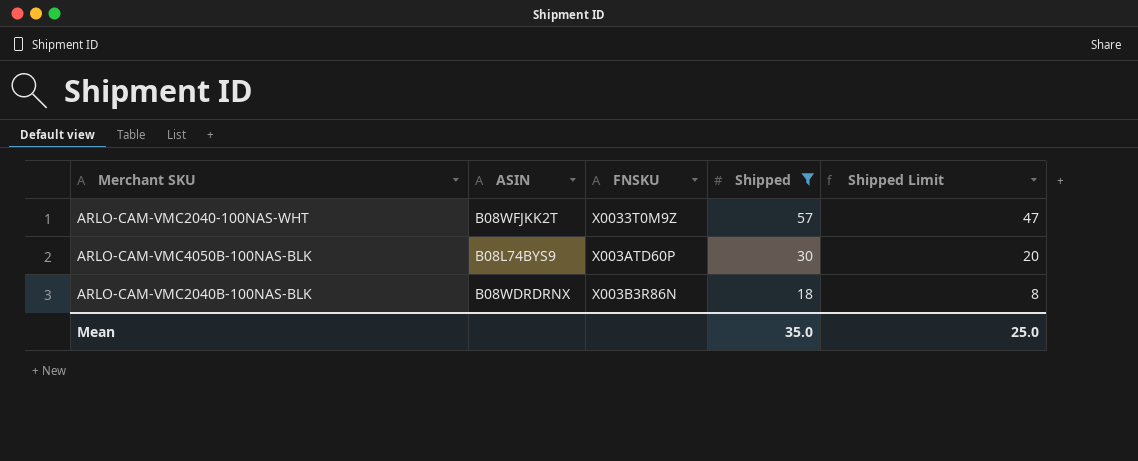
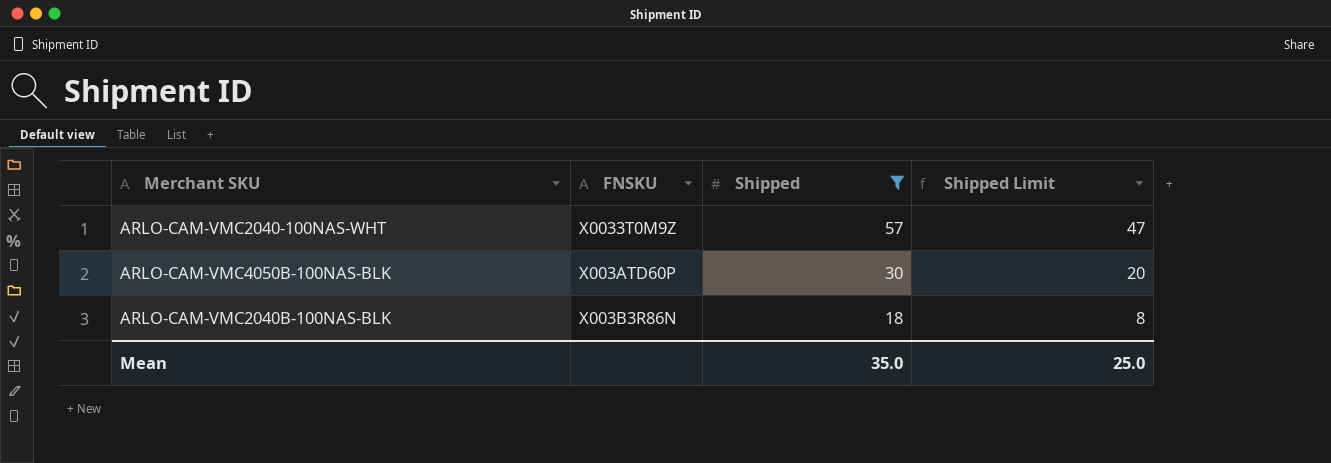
column ASIN | position: 2 -> none

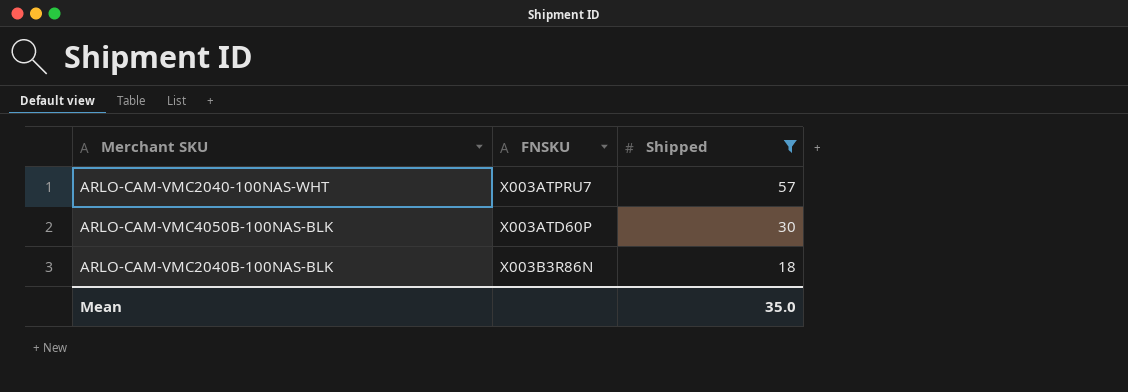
column Shipped Limit | formula: [Shipped] - 10 -> none
ARLO-CAM-VMC2040-100NAS-WHT | FNSKU: X0033T0M9Z -> X003ATPRU7

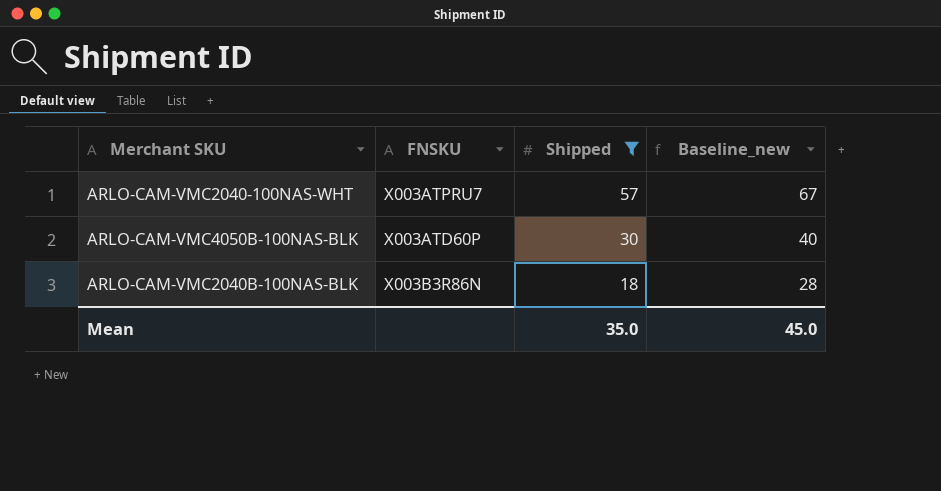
column Baseline_new | formula: none -> [Shipped] + 10

